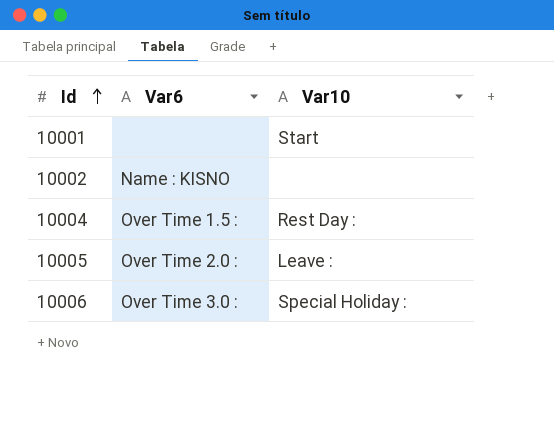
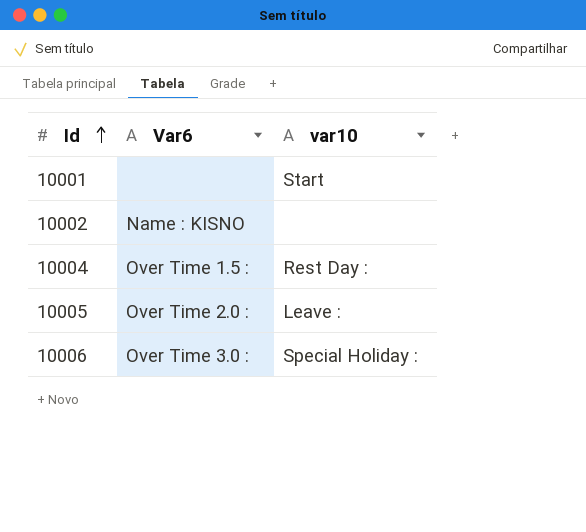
column name: Var10 -> var10

